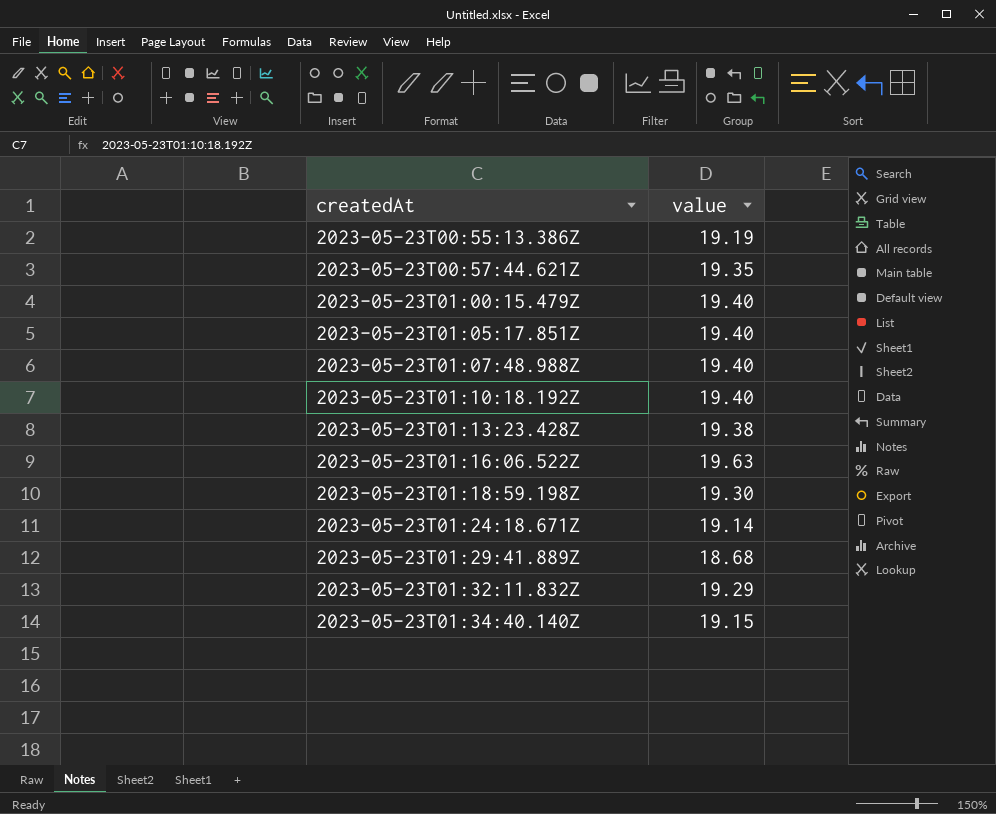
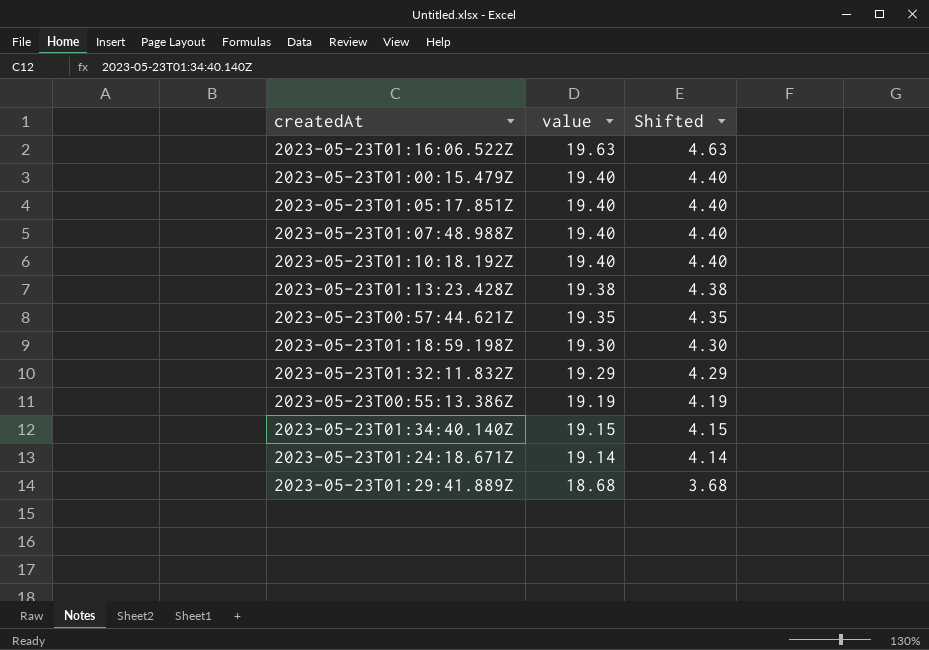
row order: createdAt ascending -> value descending
column Shifted | formula: none -> [value] - 15

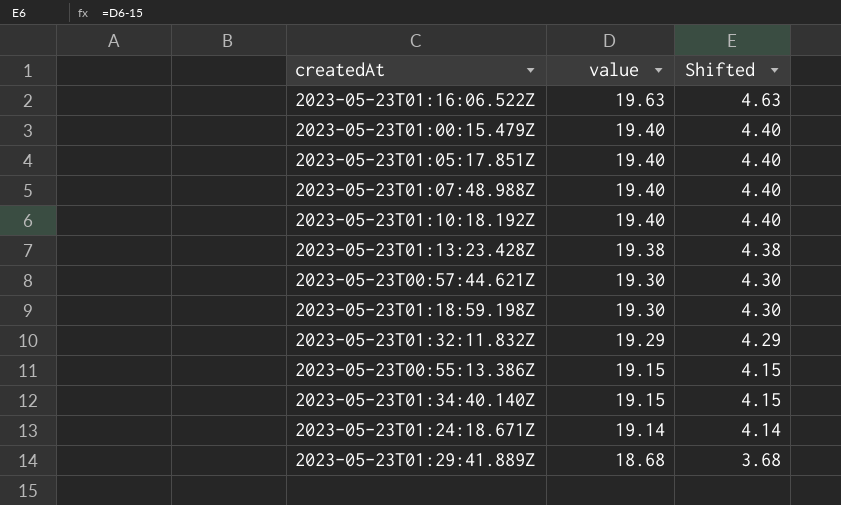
2023-05-23T00:57:44.621Z | value: 19.35 -> 19.30
2023-05-23T00:57:44.621Z | Shifted: 4.35 -> 4.30
2023-05-23T00:55:13.386Z | value: 19.19 -> 19.15
2023-05-23T00:55:13.386Z | Shifted: 4.19 -> 4.15

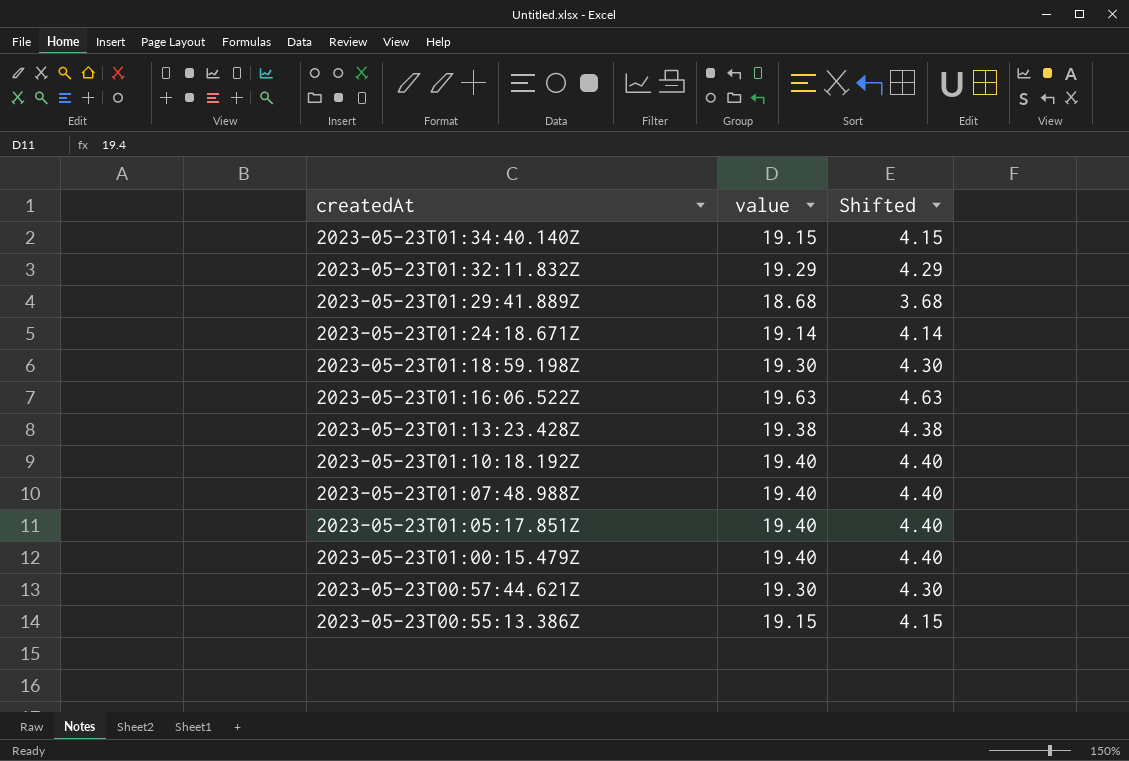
row order: value descending -> createdAt descending

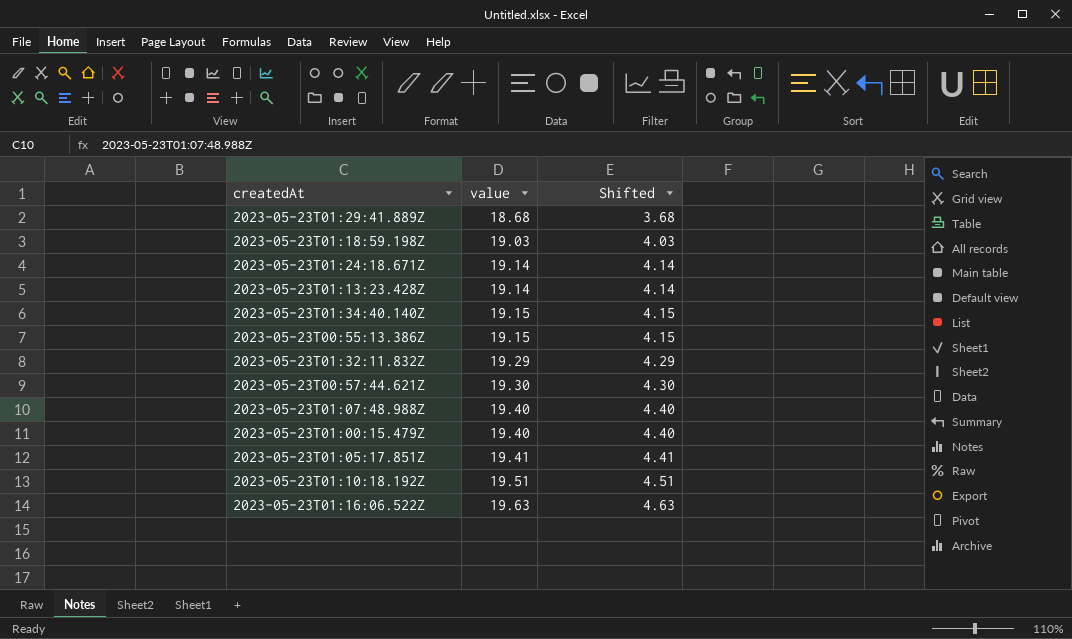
row order: createdAt descending -> value ascending
2023-05-23T01:18:59.198Z | value: 19.30 -> 19.03
2023-05-23T01:18:59.198Z | Shifted: 4.30 -> 4.03
2023-05-23T01:13:23.428Z | value: 19.38 -> 19.14
2023-05-23T01:13:23.428Z | Shifted: 4.38 -> 4.14
2023-05-23T01:05:17.851Z | value: 19.40 -> 19.41
2023-05-23T01:05:17.851Z | Shifted: 4.40 -> 4.41
2023-05-23T01:10:18.192Z | value: 19.40 -> 19.51
2023-05-23T01:10:18.192Z | Shifted: 4.40 -> 4.51

